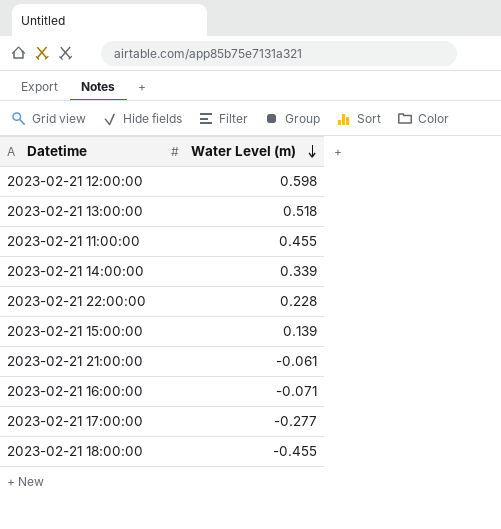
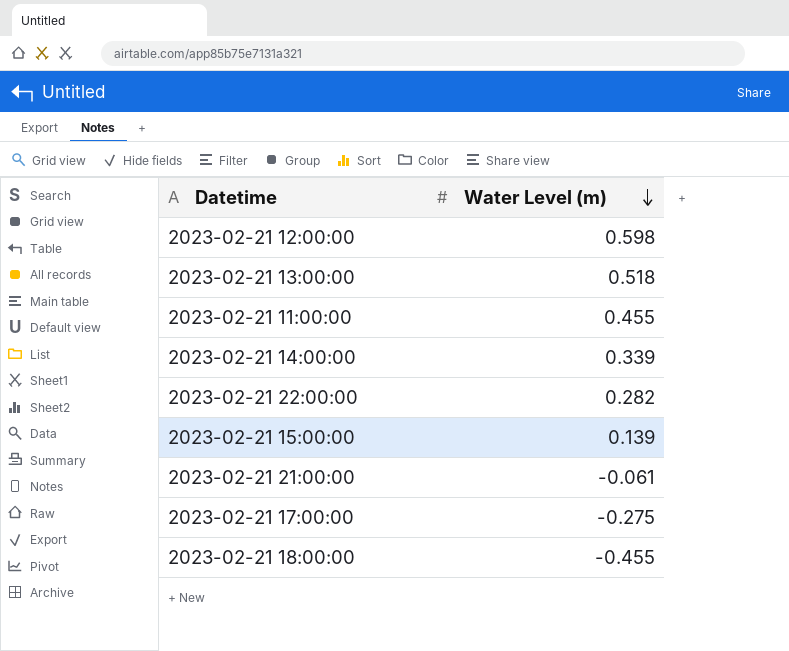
row 2023-02-21 16:00:00: -0.071 -> none
2023-02-21 22:00:00 | Water Level (m): 0.228 -> 0.282
2023-02-21 17:00:00 | Water Level (m): -0.277 -> -0.275

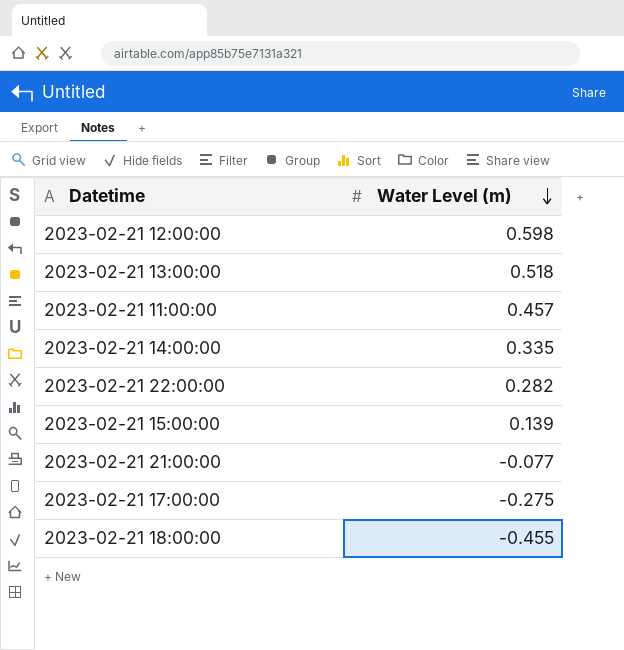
2023-02-21 11:00:00 | Water Level (m): 0.455 -> 0.457
2023-02-21 14:00:00 | Water Level (m): 0.339 -> 0.335
2023-02-21 21:00:00 | Water Level (m): -0.061 -> -0.077

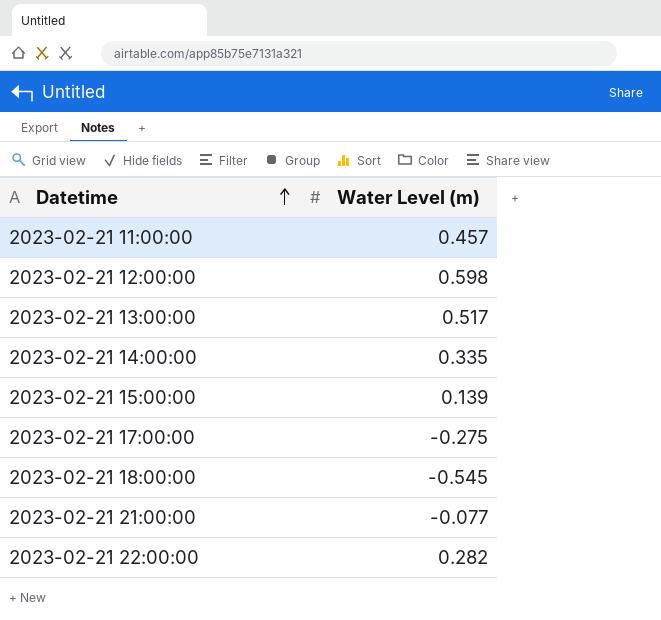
row order: Water Level (m) descending -> Datetime ascending
2023-02-21 13:00:00 | Water Level (m): 0.518 -> 0.517
2023-02-21 18:00:00 | Water Level (m): -0.455 -> -0.545

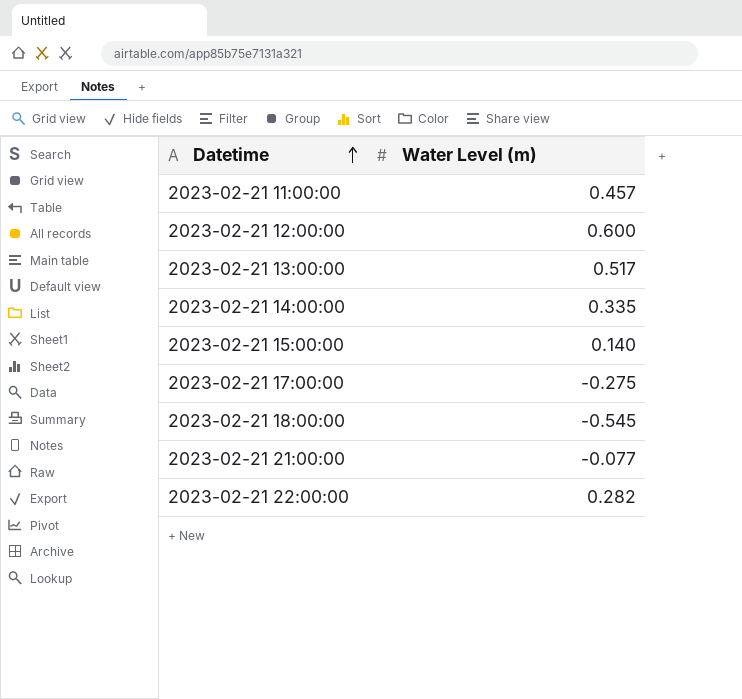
2023-02-21 12:00:00 | Water Level (m): 0.598 -> 0.600
2023-02-21 15:00:00 | Water Level (m): 0.139 -> 0.140

